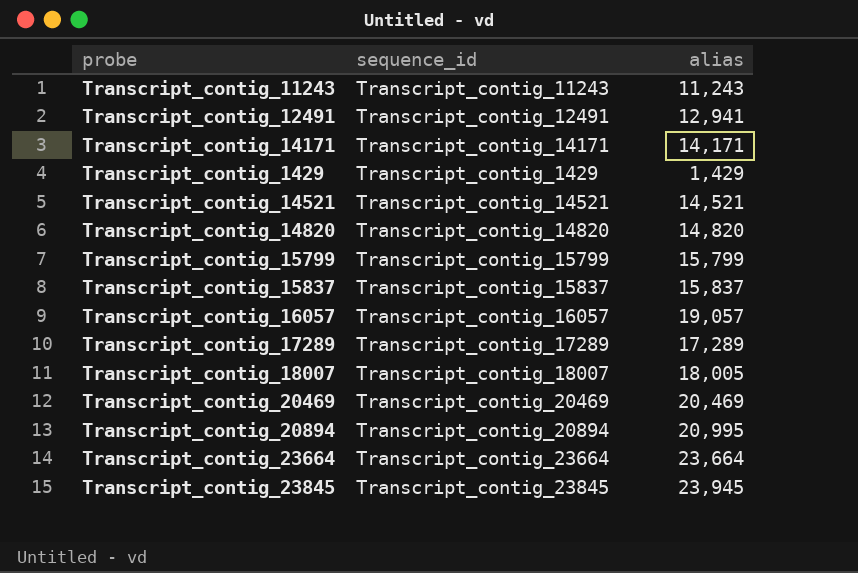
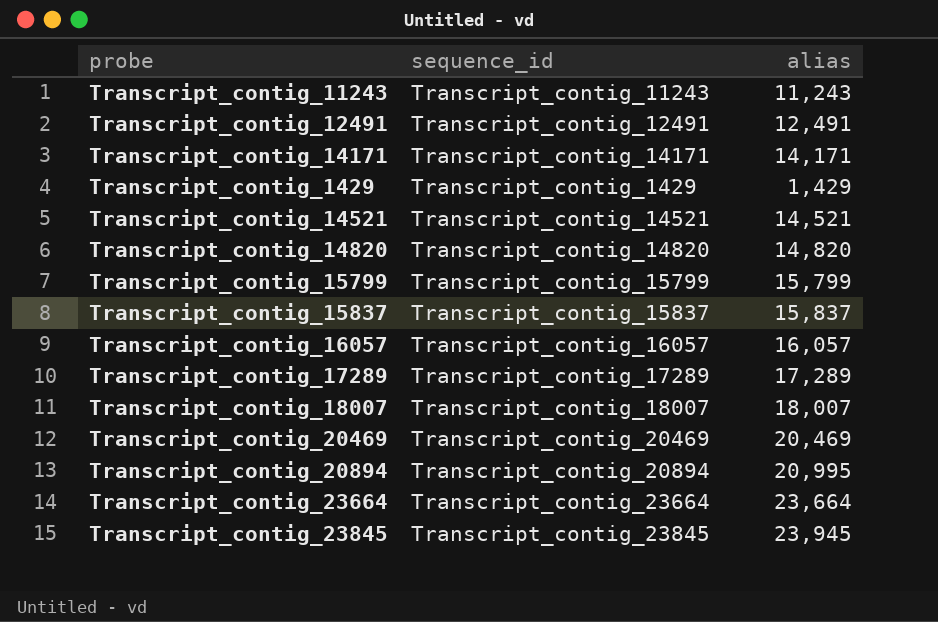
Transcript_contig_12491 | alias: 12,941 -> 12,491
Transcript_contig_16057 | alias: 19,057 -> 16,057
Transcript_contig_18007 | alias: 18,005 -> 18,007

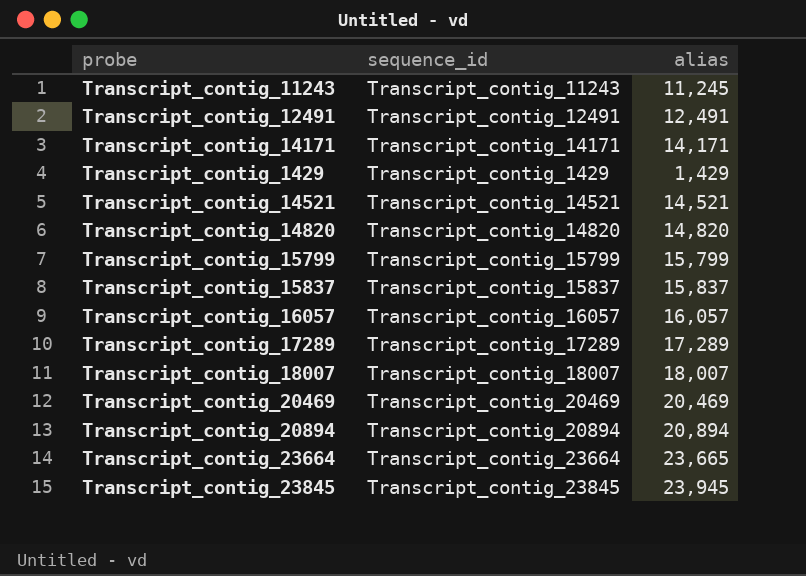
Transcript_contig_11243 | alias: 11,243 -> 11,245
Transcript_contig_20894 | alias: 20,995 -> 20,894
Transcript_contig_23664 | alias: 23,664 -> 23,665

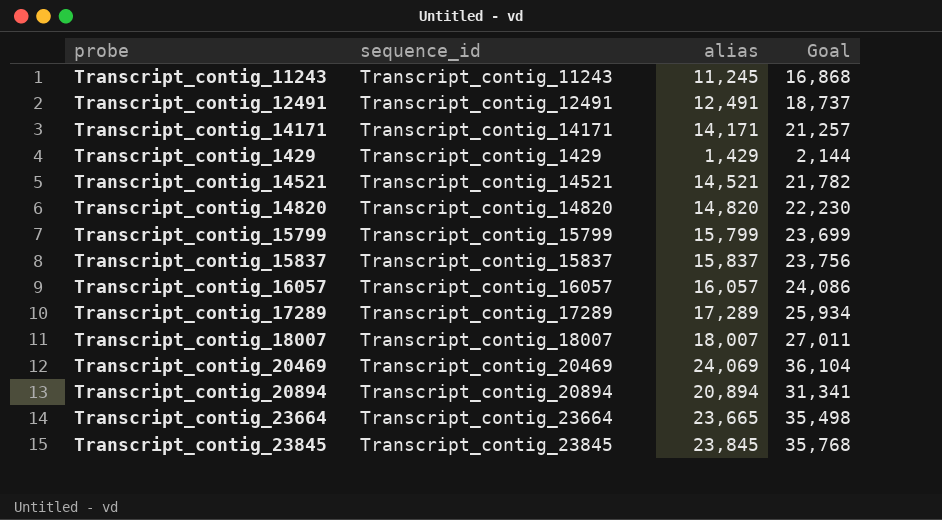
column Goal | formula: none -> [alias] * 1.5
Transcript_contig_20469 | alias: 20,469 -> 24,069
Transcript_contig_23845 | alias: 23,945 -> 23,845

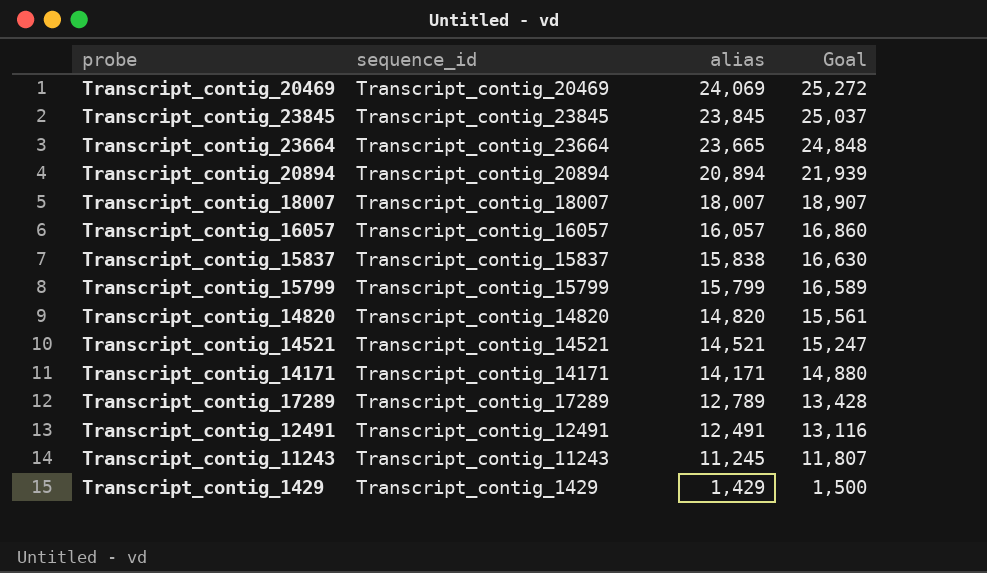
row order: none -> alias descending
column Goal | formula: [alias] * 1.5 -> [alias] * 1.05
Transcript_contig_15837 | alias: 15,837 -> 15,838
Transcript_contig_17289 | alias: 17,289 -> 12,789

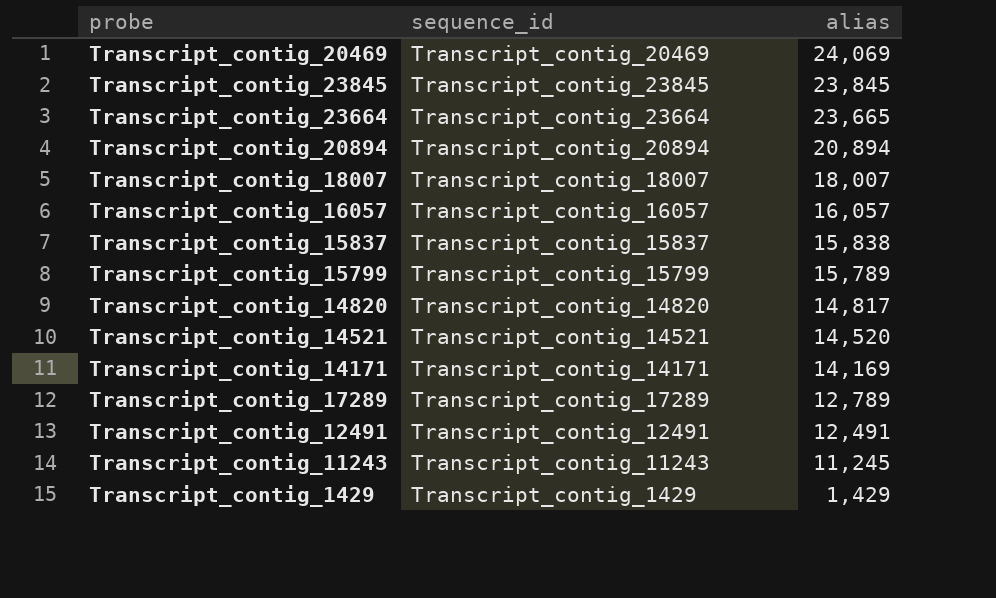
column Goal | formula: [alias] * 1.05 -> none
Transcript_contig_15799 | alias: 15,799 -> 15,789
Transcript_contig_14820 | alias: 14,820 -> 14,817
Transcript_contig_14521 | alias: 14,521 -> 14,520
Transcript_contig_14171 | alias: 14,171 -> 14,169

